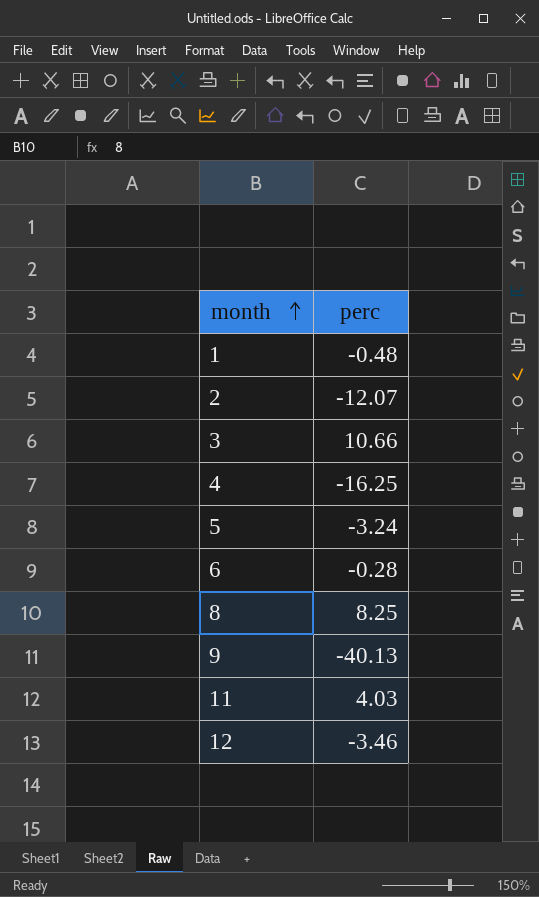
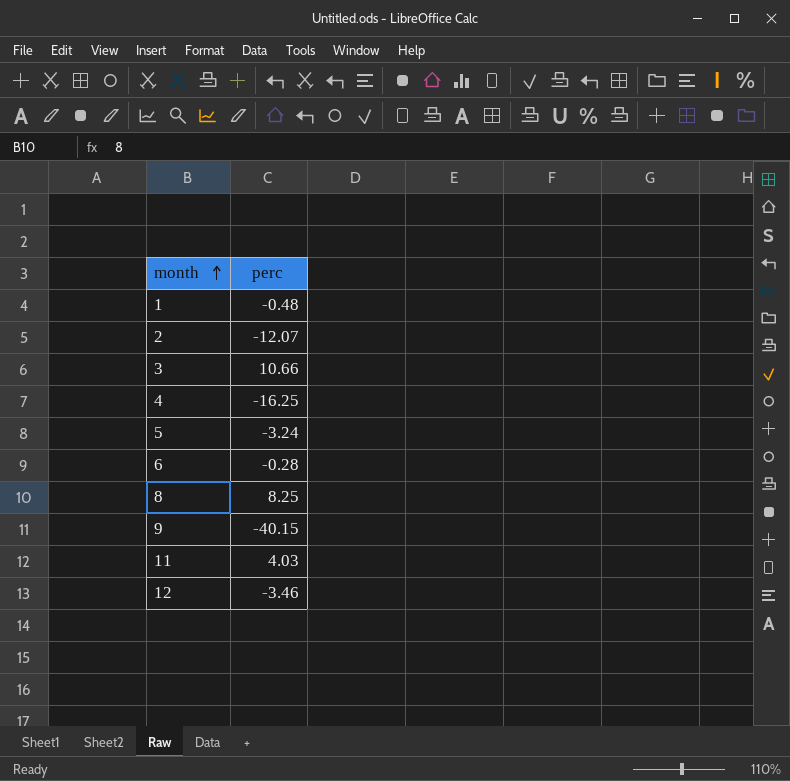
9 | perc: -40.13 -> -40.15

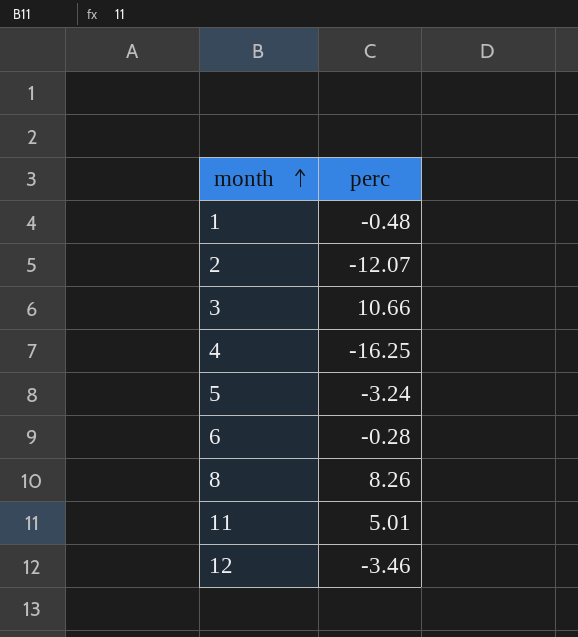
row 9: -40.15 -> none
8 | perc: 8.25 -> 8.26
11 | perc: 4.03 -> 5.01

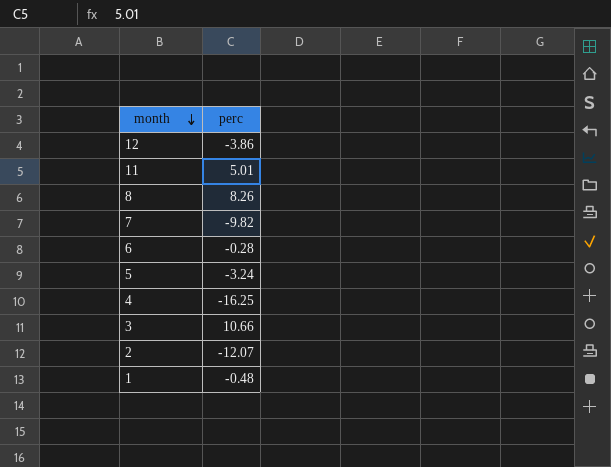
row order: month ascending -> month descending
12 | perc: -3.46 -> -3.86
row 7: none -> -9.82

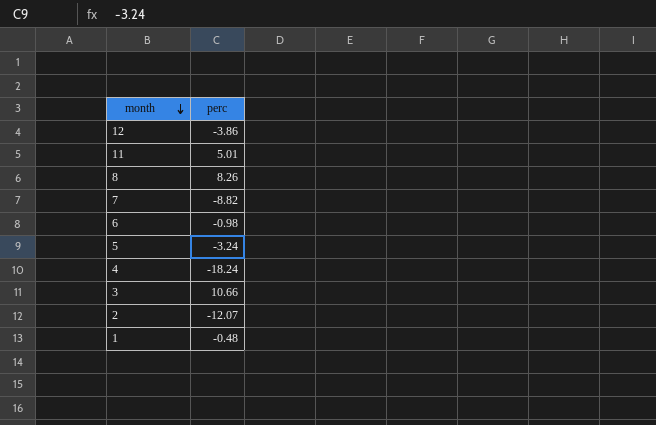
7 | perc: -9.82 -> -8.82
6 | perc: -0.28 -> -0.98
4 | perc: -16.25 -> -18.24

